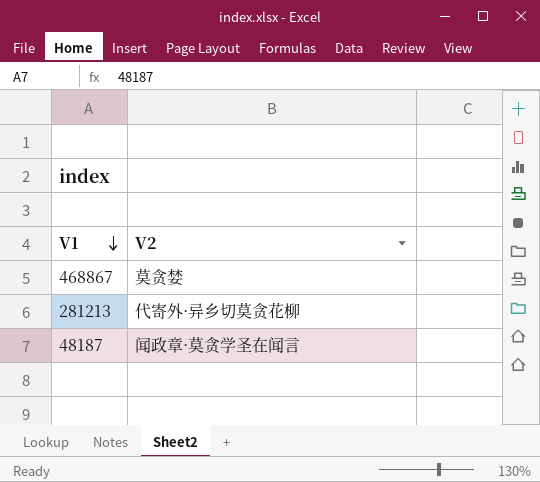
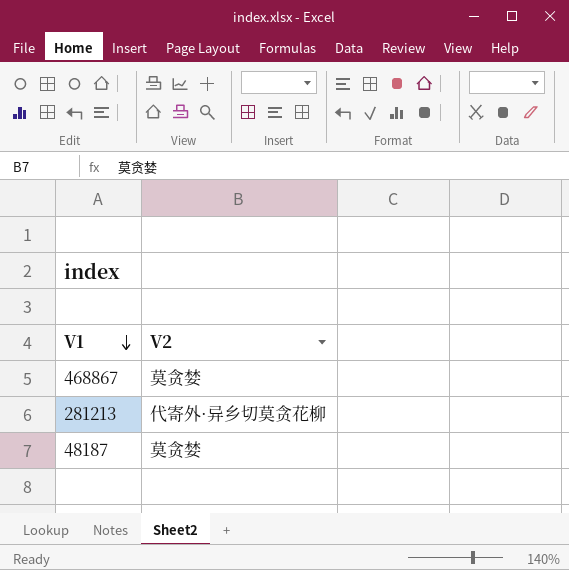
48187 | V2: 闻政章·莫贪学圣在闻言 -> 莫贪婪

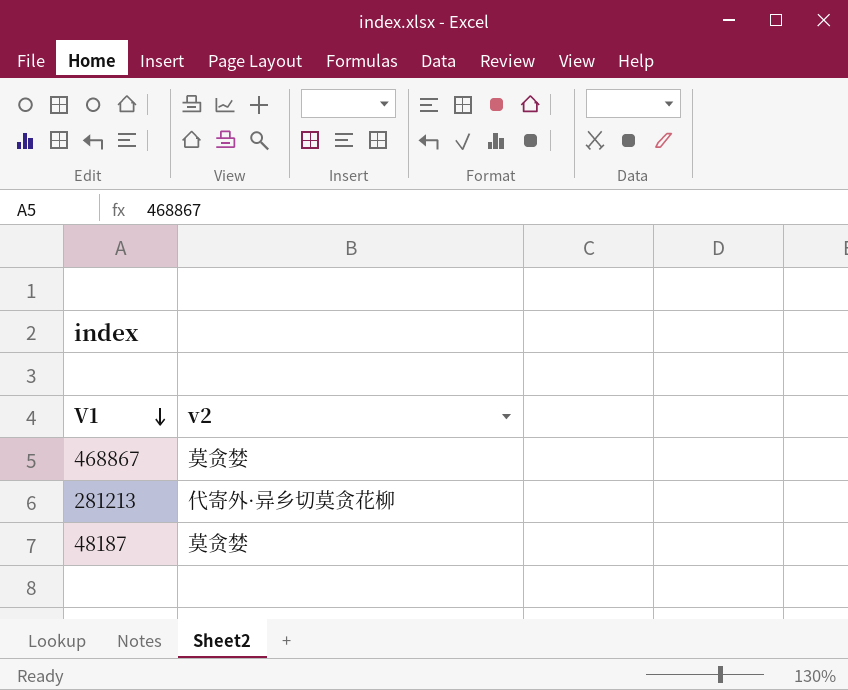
column name: V2 -> v2

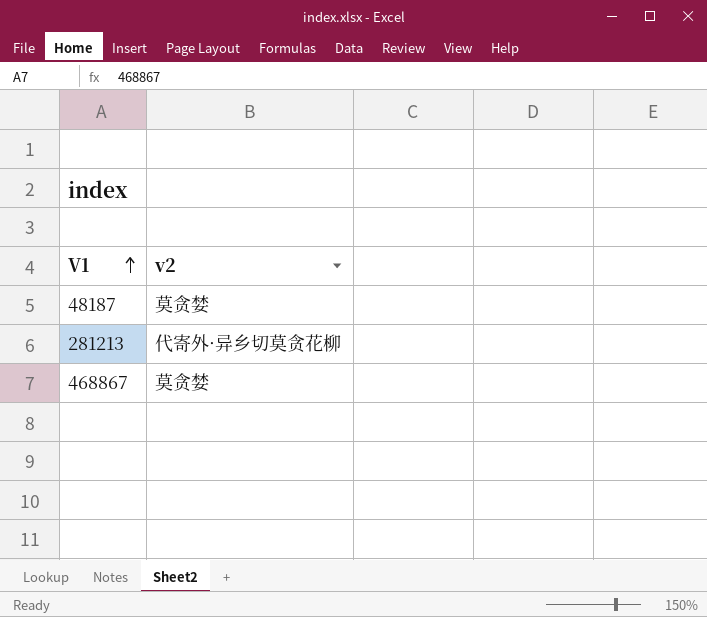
row order: V1 descending -> V1 ascending

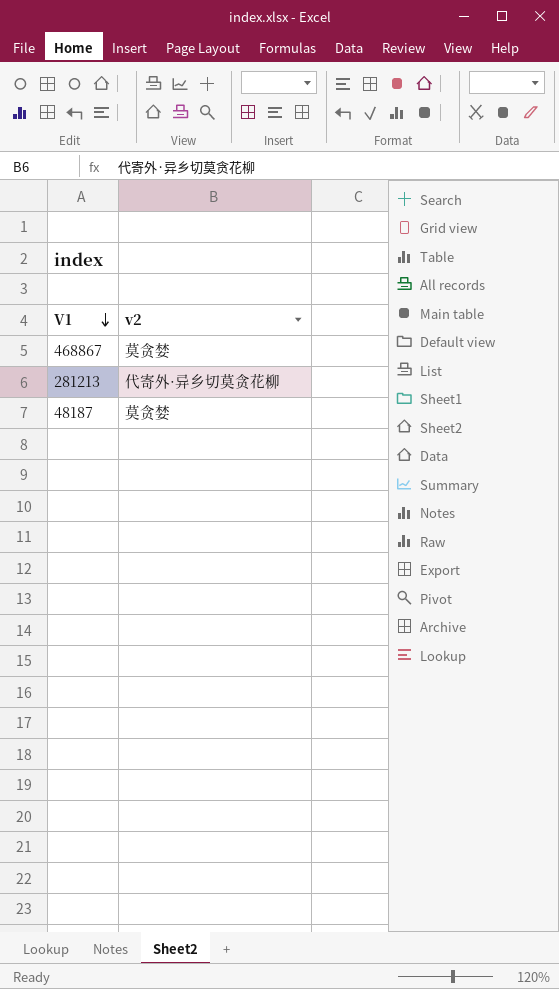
row order: V1 ascending -> V1 descending

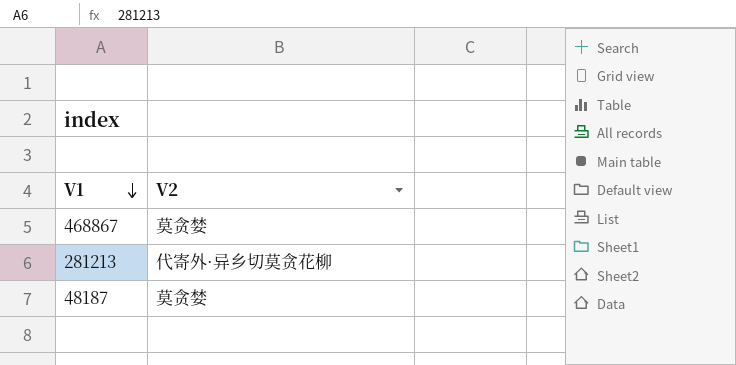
column name: v2 -> V2

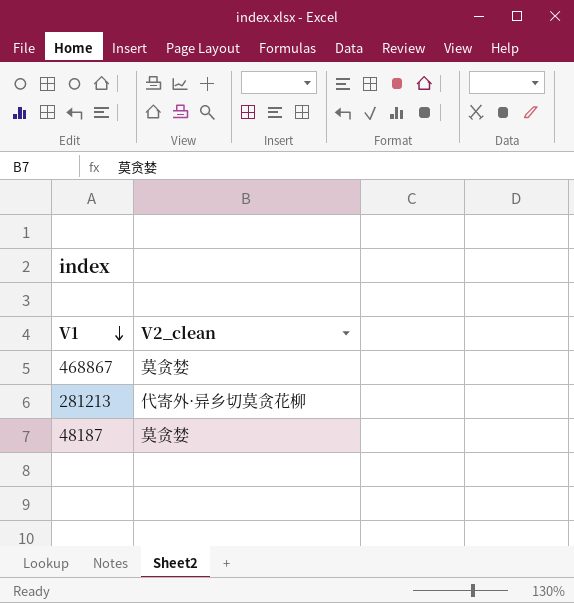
column name: V2 -> V2_clean

